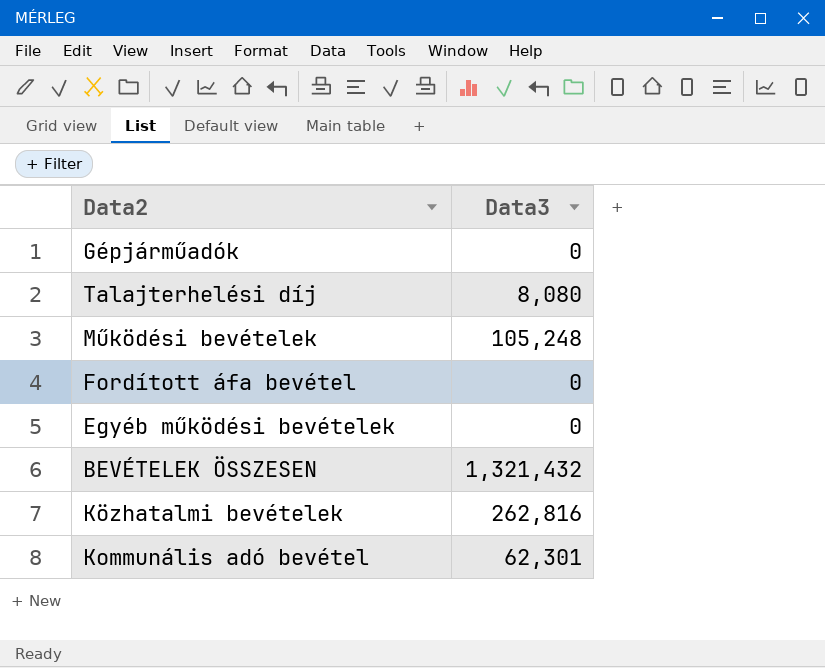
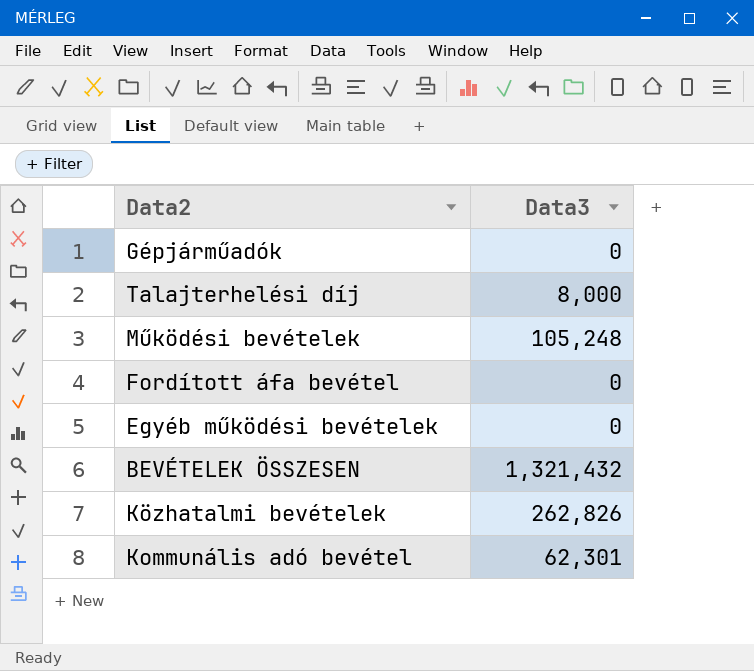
Talajterhelési díj | Data3: 8,080 -> 8,000
Közhatalmi bevételek | Data3: 262,816 -> 262,826

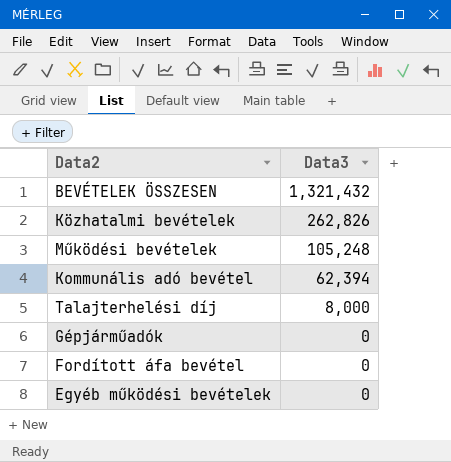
row order: none -> Data3 descending
Kommunális adó bevétel | Data3: 62,301 -> 62,394

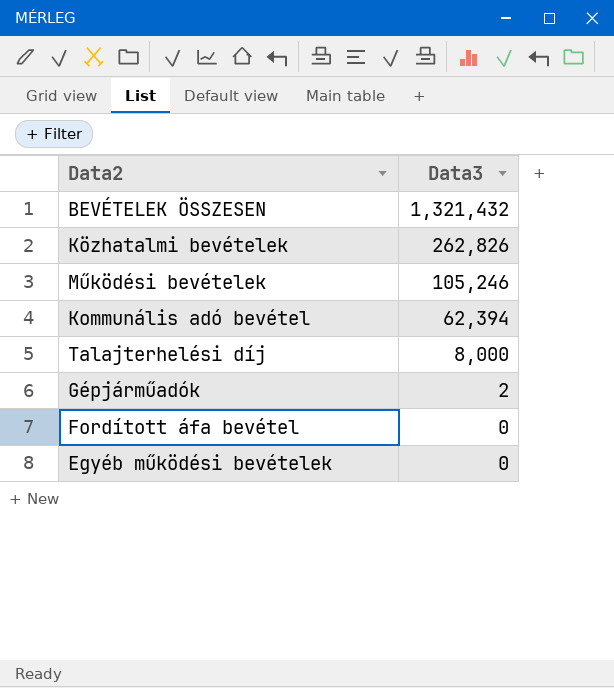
Működési bevételek | Data3: 105,248 -> 105,246
Gépjárműadók | Data3: 0 -> 2

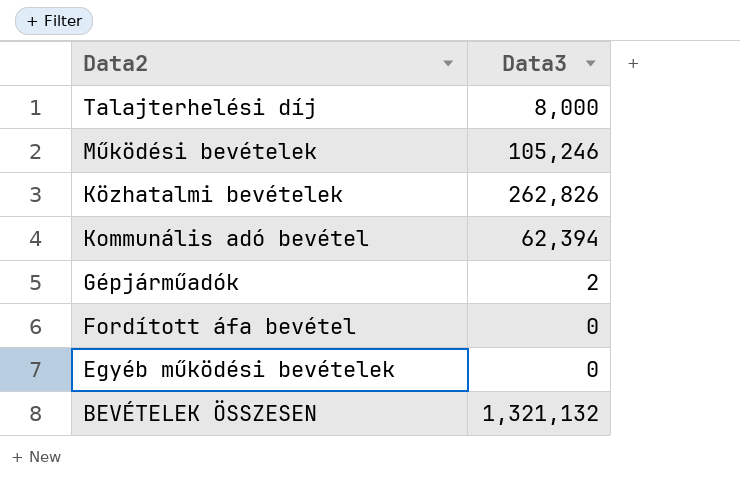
row order: Data3 descending -> Data2 descending
BEVÉTELEK ÖSSZESEN | Data3: 1,321,432 -> 1,321,132

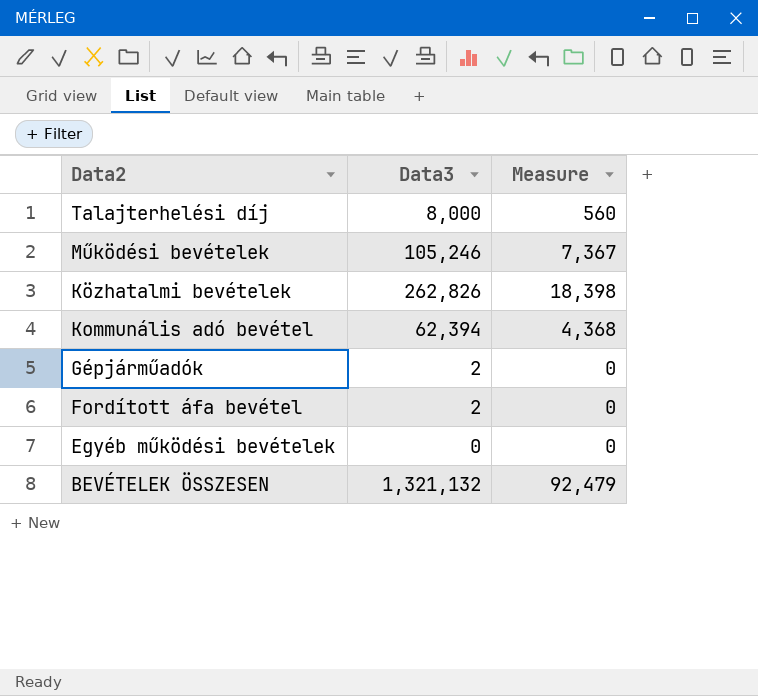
column Measure | formula: none -> [Data3] * 0.07
Fordított áfa bevétel | Data3: 0 -> 2

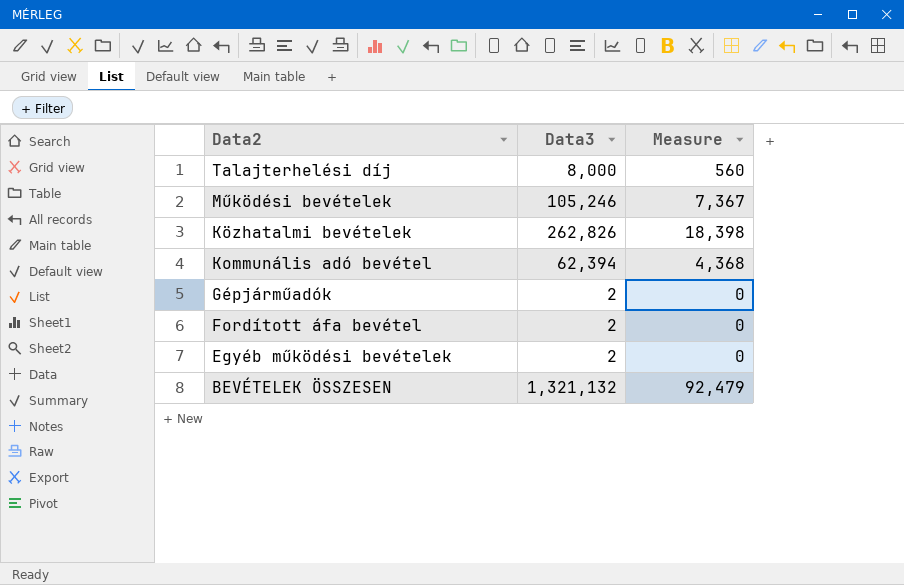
Egyéb működési bevételek | Data3: 0 -> 2

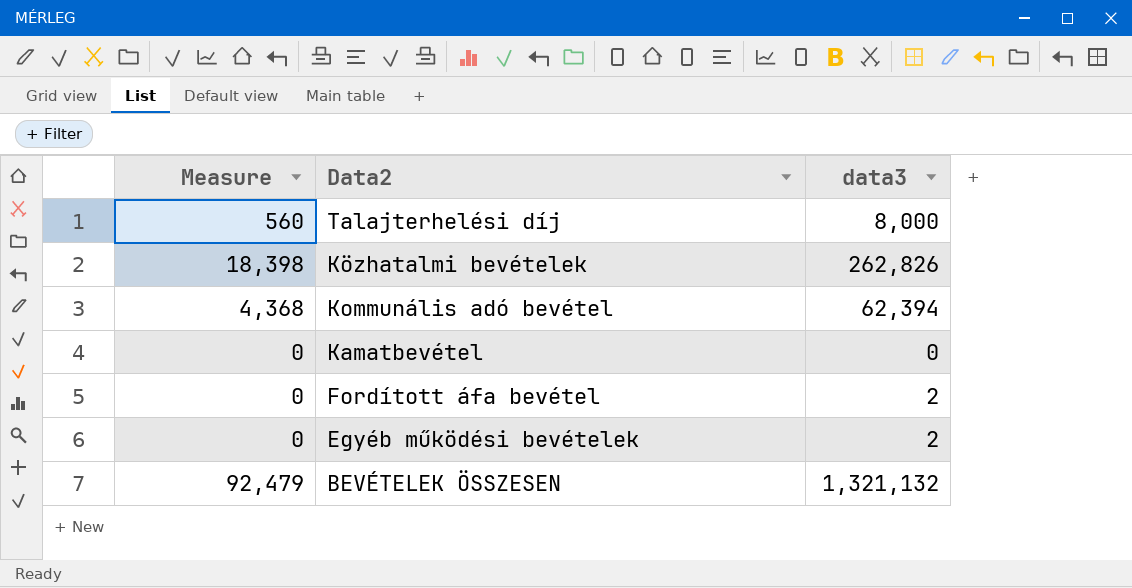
column Measure | position: 3 -> 1
column name: Data3 -> data3
row Működési bevételek: 105,246 | 7,367 -> none
row Gépjárműadók: 2 | 0 -> none
row Kamatbevétel: none -> 0 | 0

